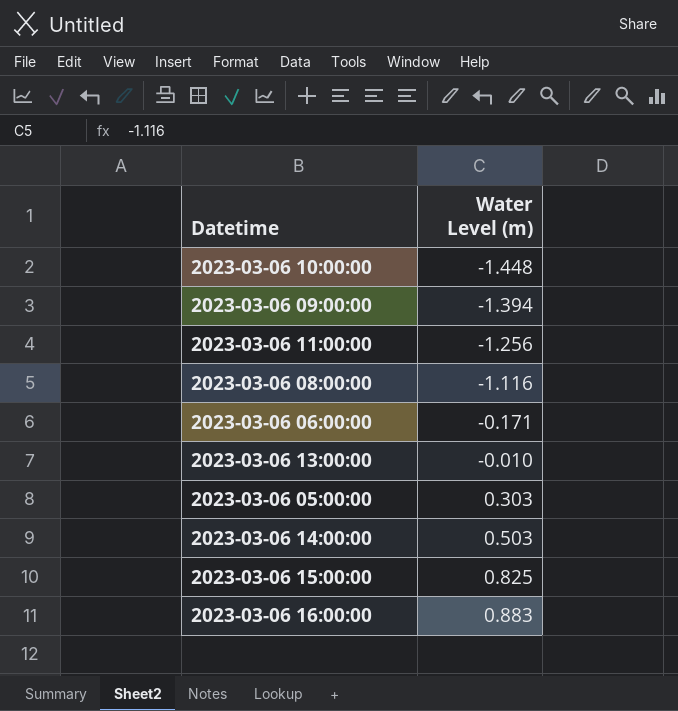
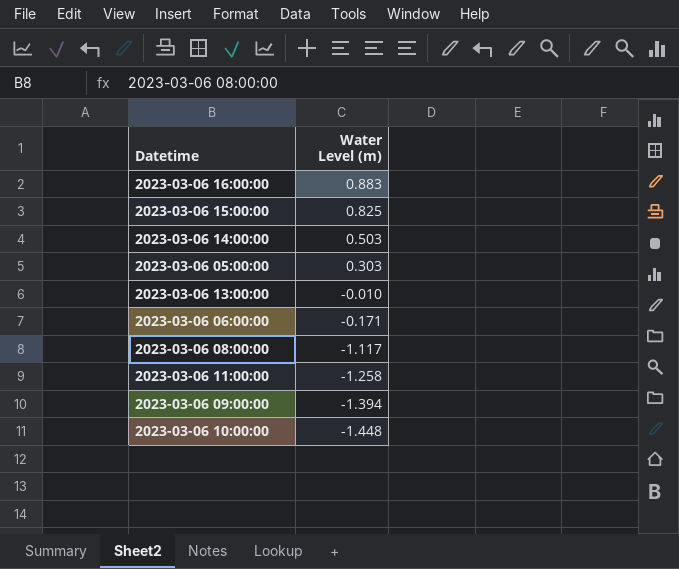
row order: Water Level (m) ascending -> Water Level (m) descending
2023-03-06 08:00:00 | Water Level (m): -1.116 -> -1.117
2023-03-06 11:00:00 | Water Level (m): -1.256 -> -1.258

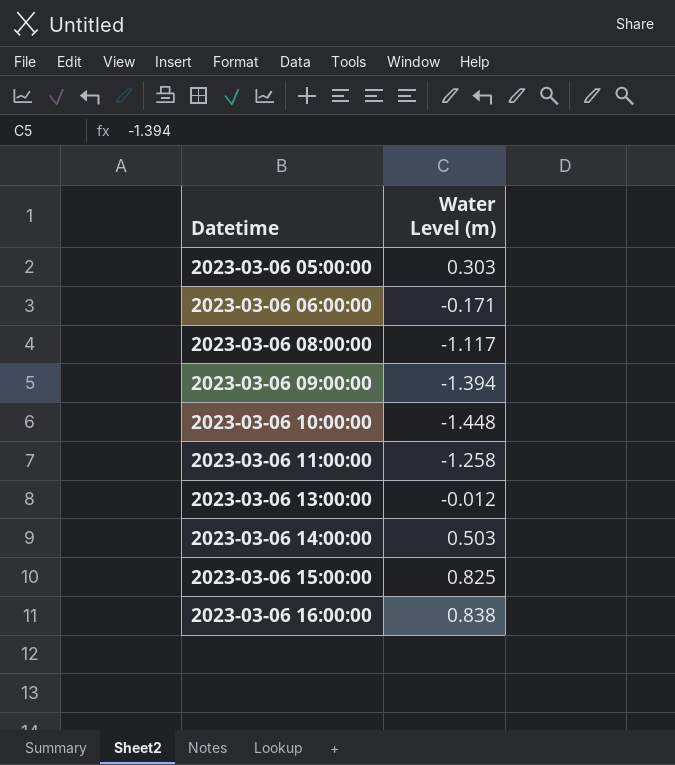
row order: Water Level (m) descending -> Datetime ascending
2023-03-06 13:00:00 | Water Level (m): -0.010 -> -0.012
2023-03-06 16:00:00 | Water Level (m): 0.883 -> 0.838

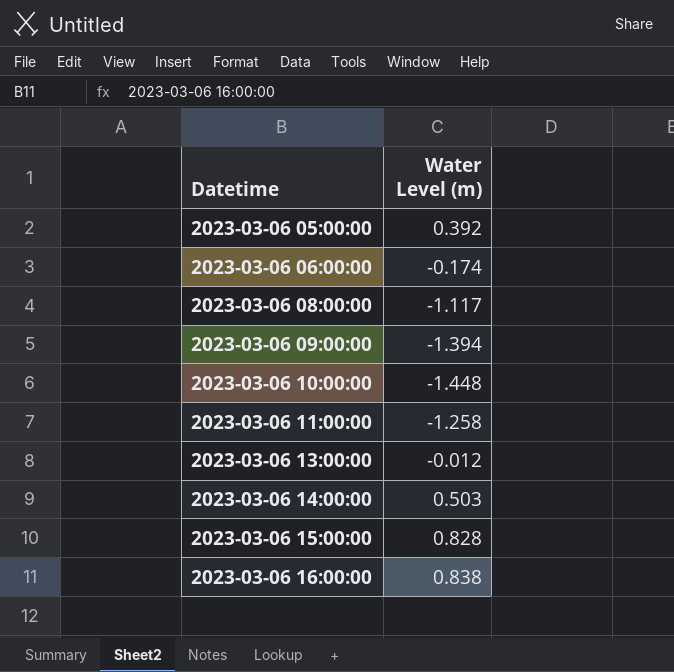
2023-03-06 05:00:00 | Water Level (m): 0.303 -> 0.392
2023-03-06 06:00:00 | Water Level (m): -0.171 -> -0.174
2023-03-06 15:00:00 | Water Level (m): 0.825 -> 0.828

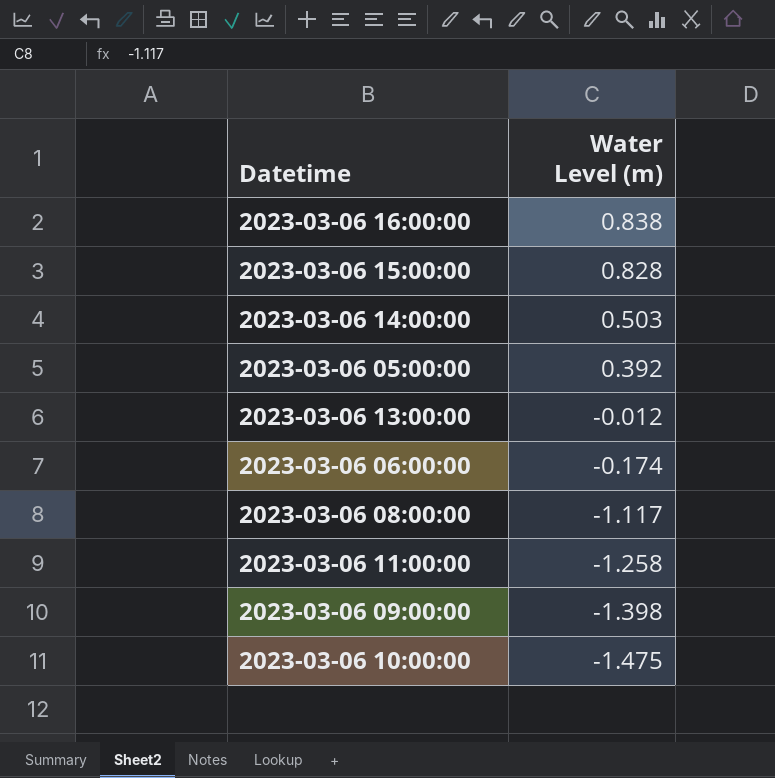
row order: Datetime ascending -> Water Level (m) descending
2023-03-06 09:00:00 | Water Level (m): -1.394 -> -1.398
2023-03-06 10:00:00 | Water Level (m): -1.448 -> -1.475

